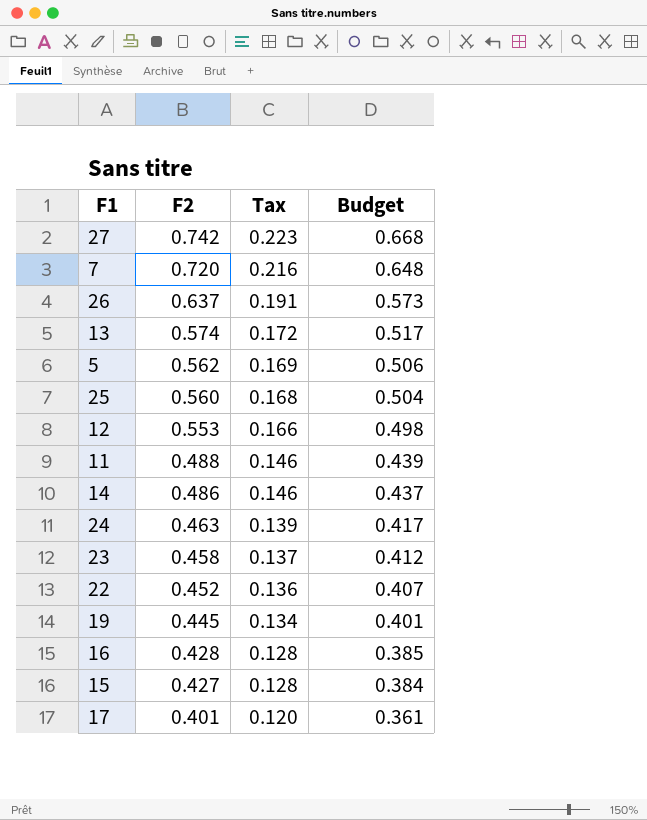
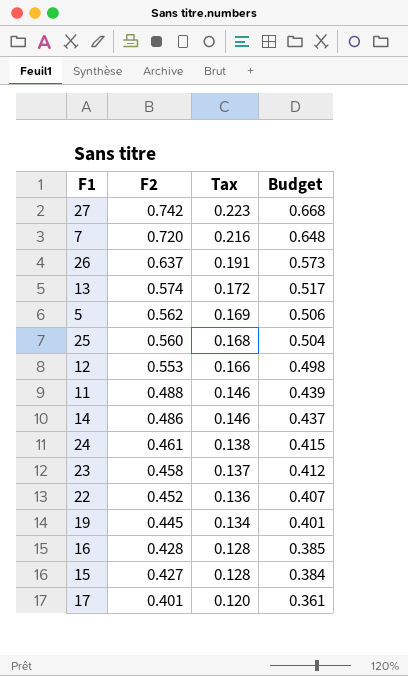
24 | F2: 0.463 -> 0.461
24 | Tax: 0.139 -> 0.138
24 | Budget: 0.417 -> 0.415

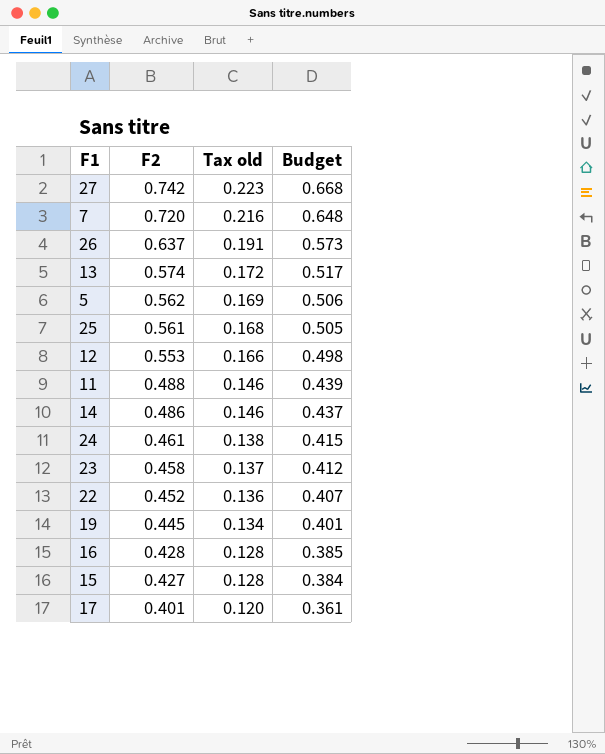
column name: Tax -> Tax old
25 | F2: 0.560 -> 0.561
25 | Budget: 0.504 -> 0.505

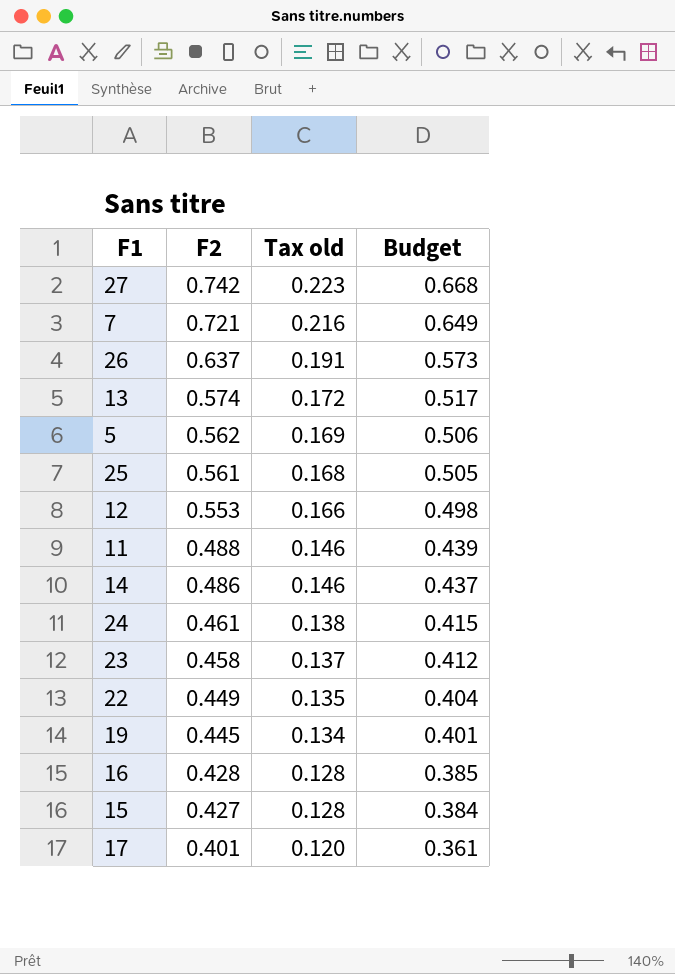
7 | F2: 0.720 -> 0.721
7 | Budget: 0.648 -> 0.649
22 | F2: 0.452 -> 0.449
22 | Tax old: 0.136 -> 0.135
22 | Budget: 0.407 -> 0.404

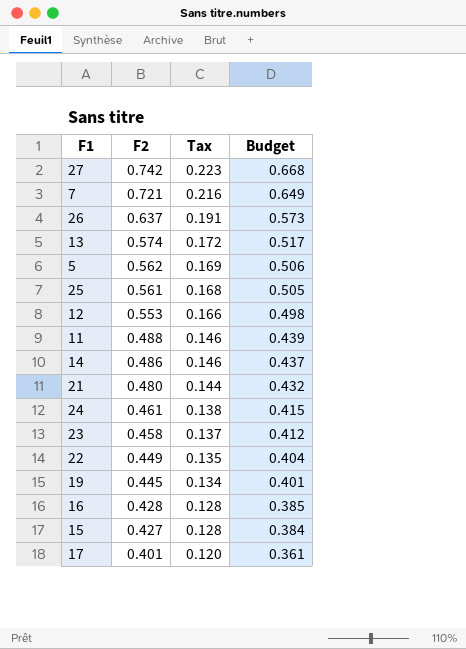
column name: Tax old -> Tax
row 21: none -> 0.480 | 0.144 | 0.432

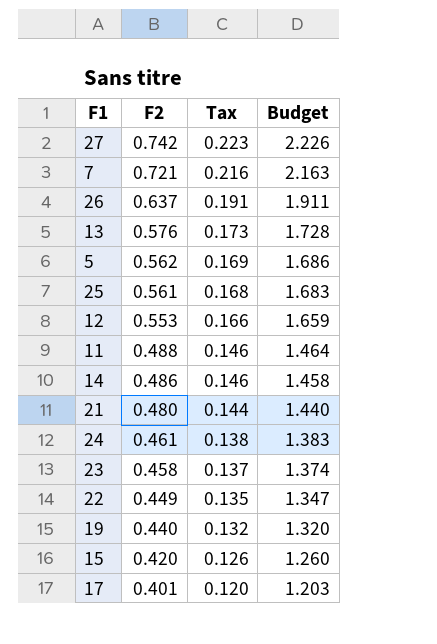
column Budget | formula: [F2] * 0.9 -> [F2] * 3
row 16: 0.428 | 0.128 | 0.385 -> none
13 | F2: 0.574 -> 0.576
13 | Tax: 0.172 -> 0.173
19 | F2: 0.445 -> 0.440
19 | Tax: 0.134 -> 0.132
15 | F2: 0.427 -> 0.420
15 | Tax: 0.128 -> 0.126

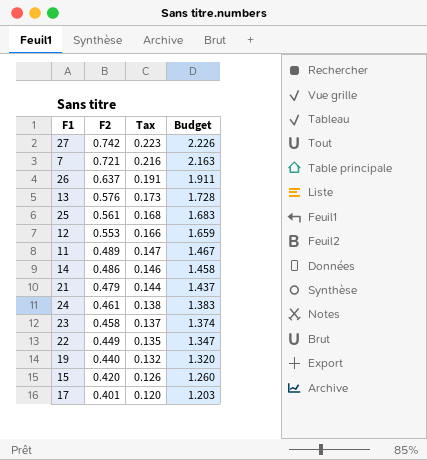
row 5: 0.562 | 0.169 | 1.686 -> none
11 | F2: 0.488 -> 0.489
11 | Tax: 0.146 -> 0.147
11 | Budget: 1.464 -> 1.467
21 | F2: 0.480 -> 0.479
21 | Budget: 1.440 -> 1.437

